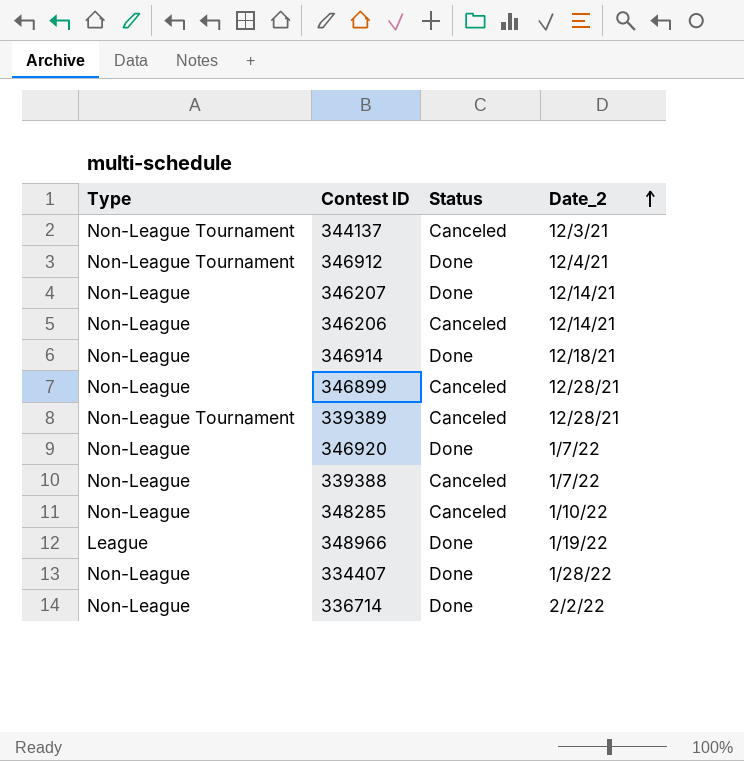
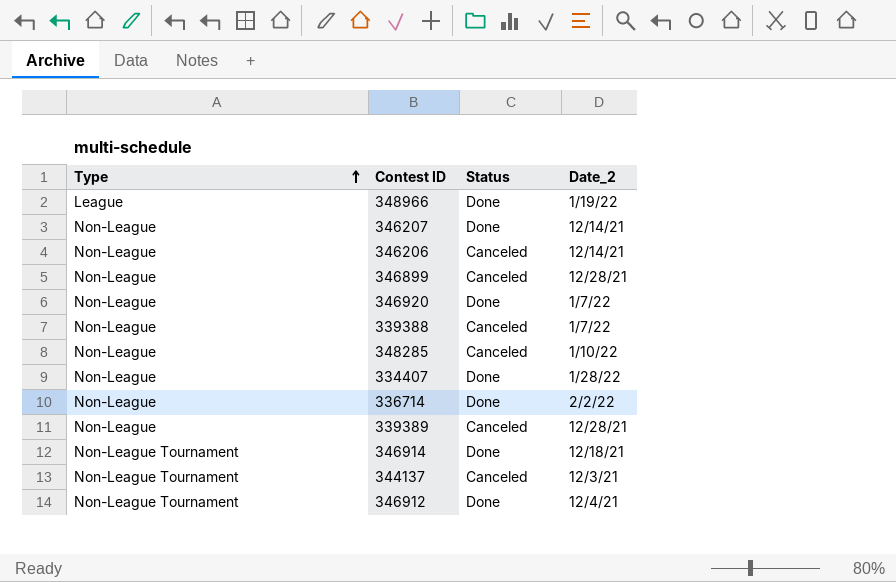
row order: Date_2 ascending -> Type ascending
339389 | Type: Non-League Tournament -> Non-League
346914 | Type: Non-League -> Non-League Tournament

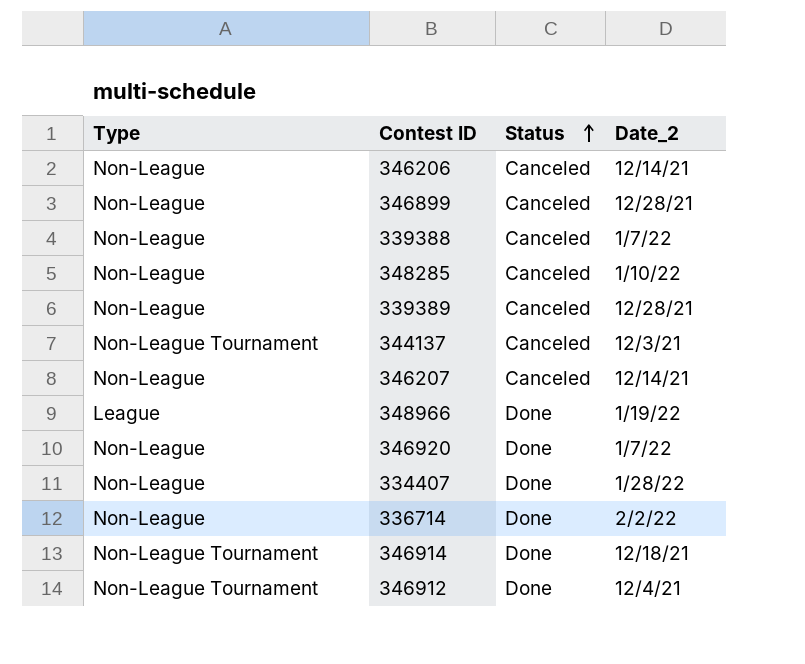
row order: Type ascending -> Status ascending
346207 | Status: Done -> Canceled

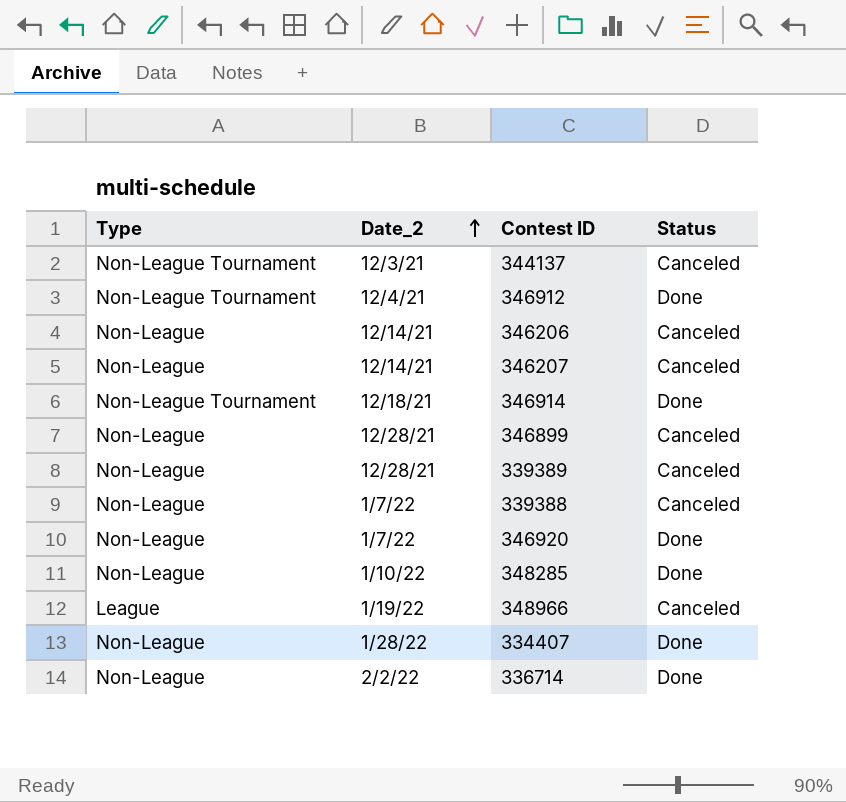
row order: Status ascending -> Date_2 ascending
column Date_2 | position: 4 -> 2
348285 | Status: Canceled -> Done
348966 | Status: Done -> Canceled

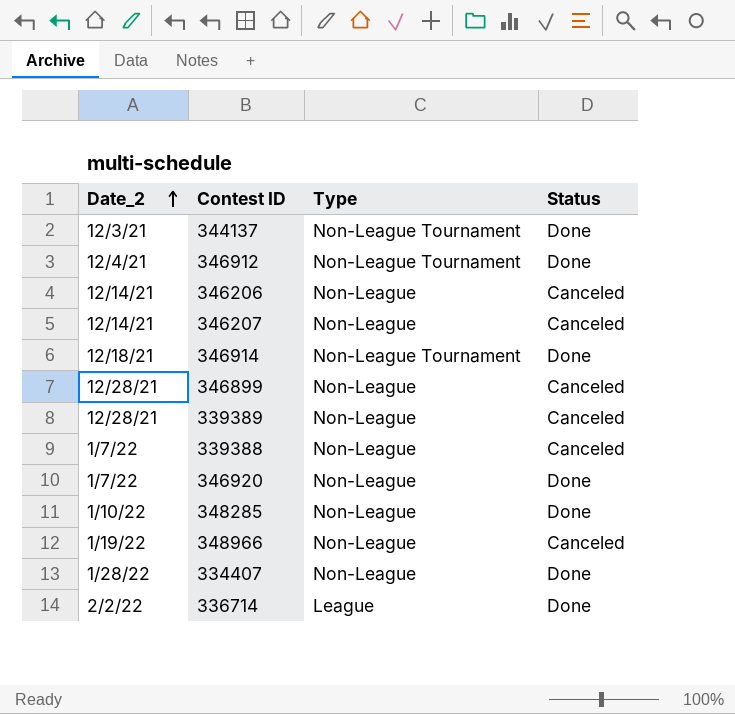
column Type | position: 1 -> 3
344137 | Status: Canceled -> Done
348966 | Type: League -> Non-League
336714 | Type: Non-League -> League

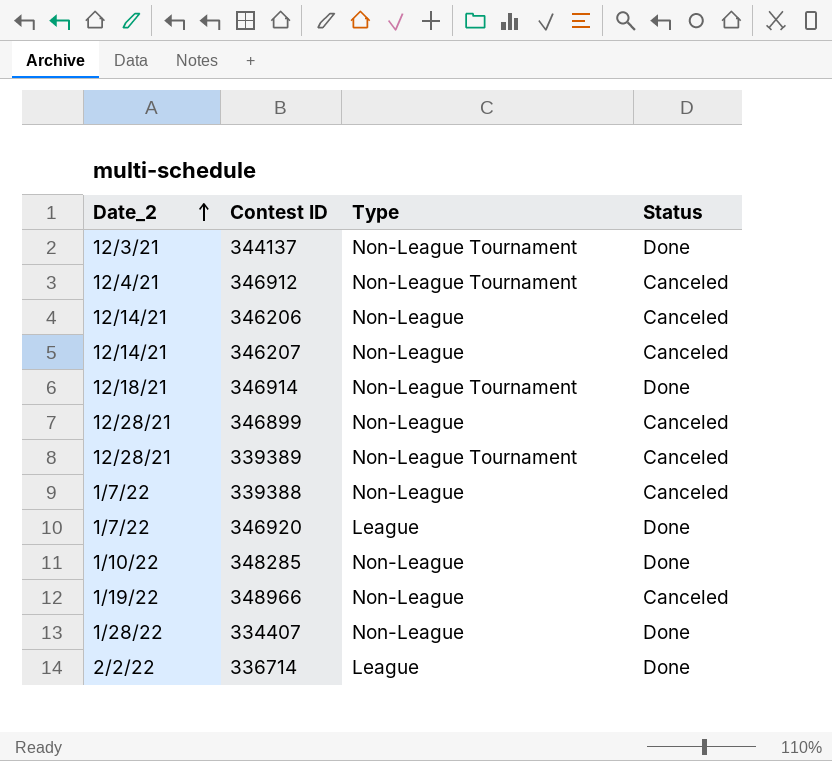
346912 | Status: Done -> Canceled
339389 | Type: Non-League -> Non-League Tournament
346920 | Type: Non-League -> League

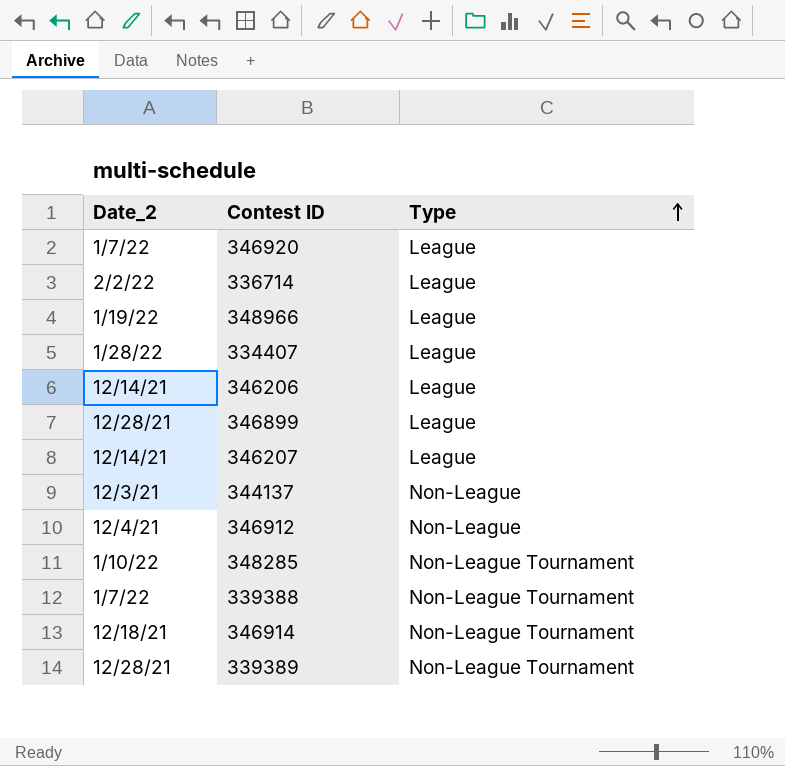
row order: Date_2 ascending -> Type ascending
column Status | position: 4 -> none
348966 | Type: Non-League -> League
334407 | Type: Non-League -> League
346206 | Type: Non-League -> League
346899 | Type: Non-League -> League
346207 | Type: Non-League -> League
344137 | Type: Non-League Tournament -> Non-League
346912 | Type: Non-League Tournament -> Non-League
348285 | Type: Non-League -> Non-League Tournament
339388 | Type: Non-League -> Non-League Tournament

